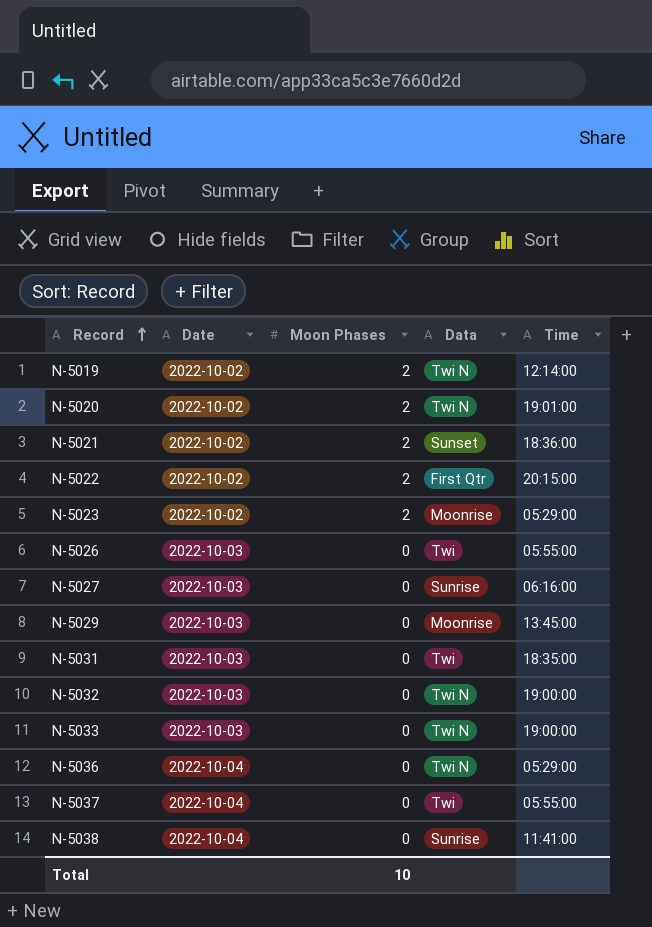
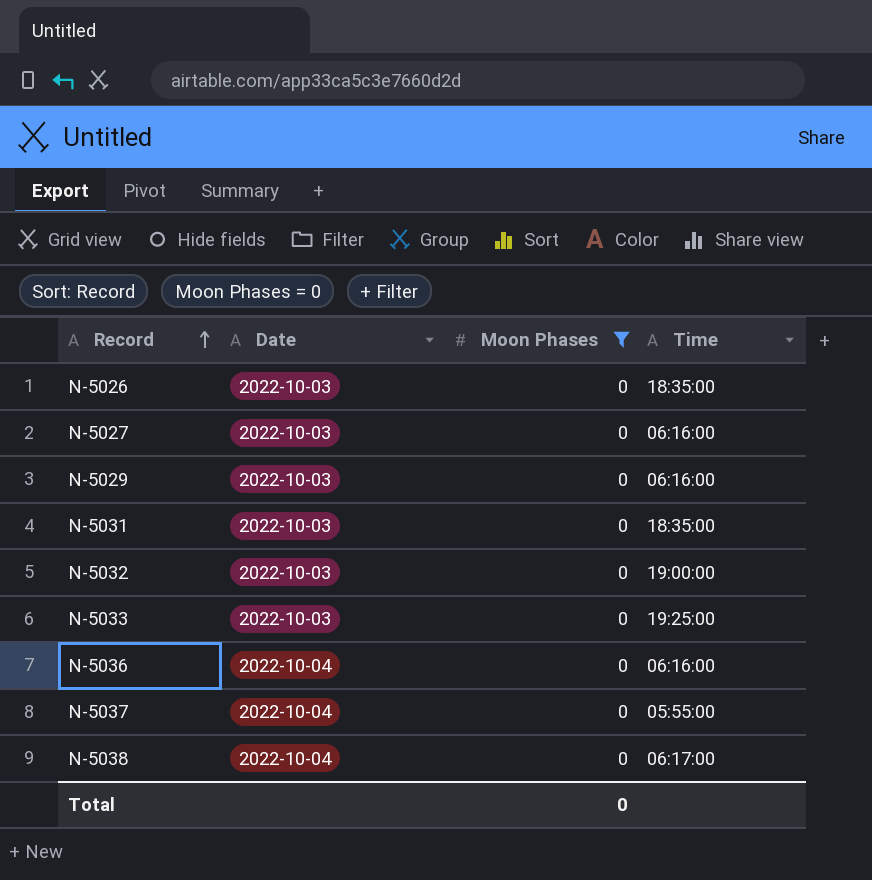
filter: none -> Moon Phases = 0
column Data | position: 4 -> none
N-5026 | Time: 05:55:00 -> 18:35:00
N-5029 | Time: 13:45:00 -> 06:16:00
N-5033 | Time: 19:00:00 -> 19:25:00
N-5036 | Time: 05:29:00 -> 06:16:00
N-5038 | Time: 11:41:00 -> 06:17:00
Total | Moon Phases: 10 -> 0

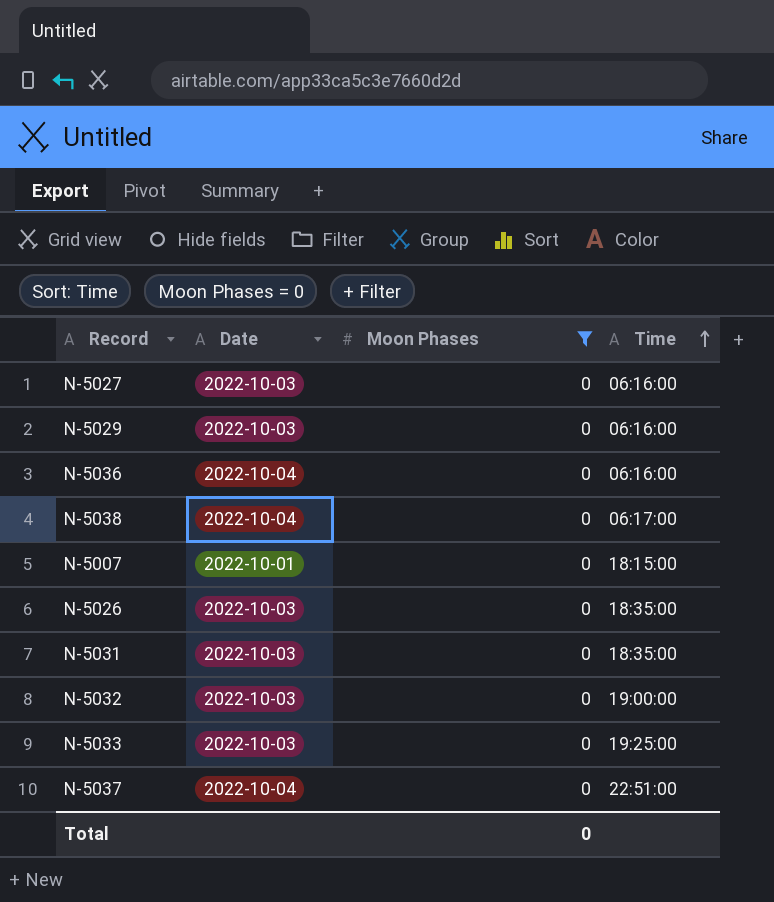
row order: Record ascending -> Time ascending
row N-5007: none -> 2022-10-01 | 0 | 18:15:00
N-5037 | Time: 05:55:00 -> 22:51:00

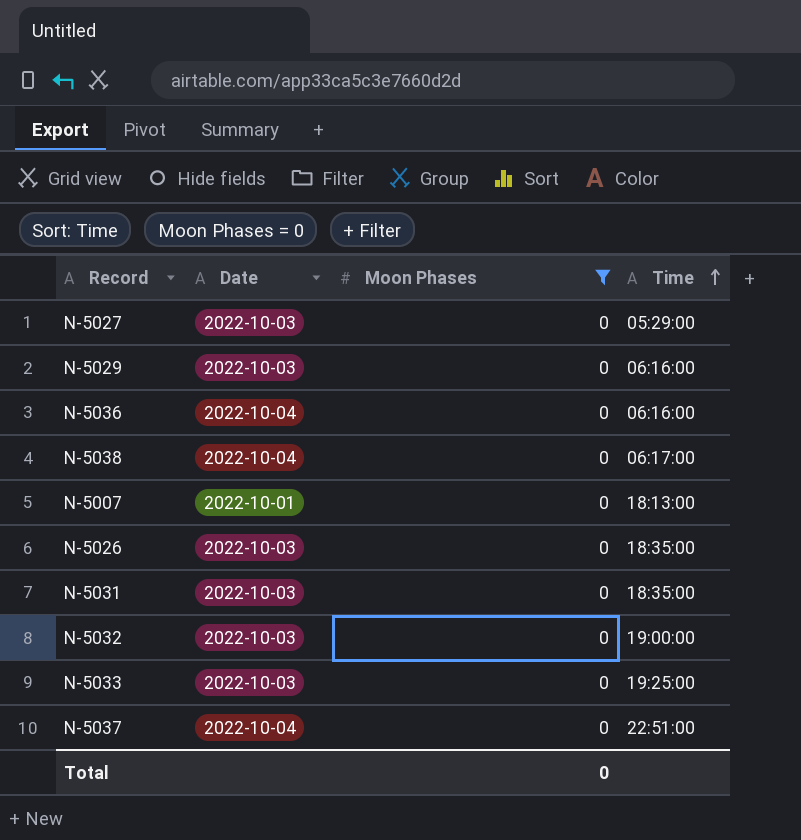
N-5027 | Time: 06:16:00 -> 05:29:00
N-5007 | Time: 18:15:00 -> 18:13:00

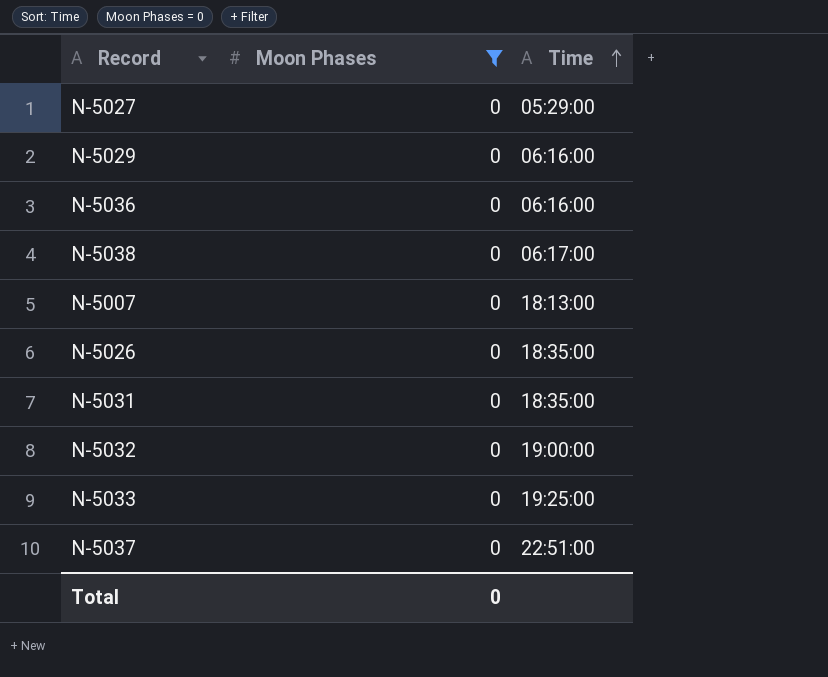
column Date | position: 2 -> none

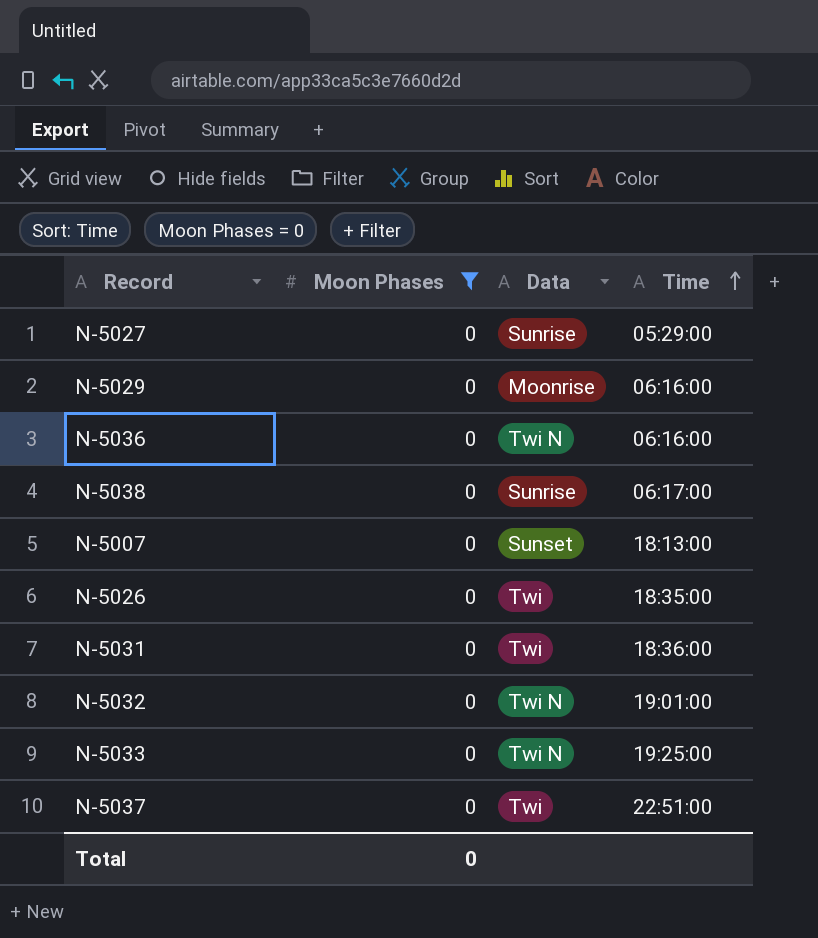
column Data | position: none -> 3
N-5031 | Time: 18:35:00 -> 18:36:00
N-5032 | Time: 19:00:00 -> 19:01:00

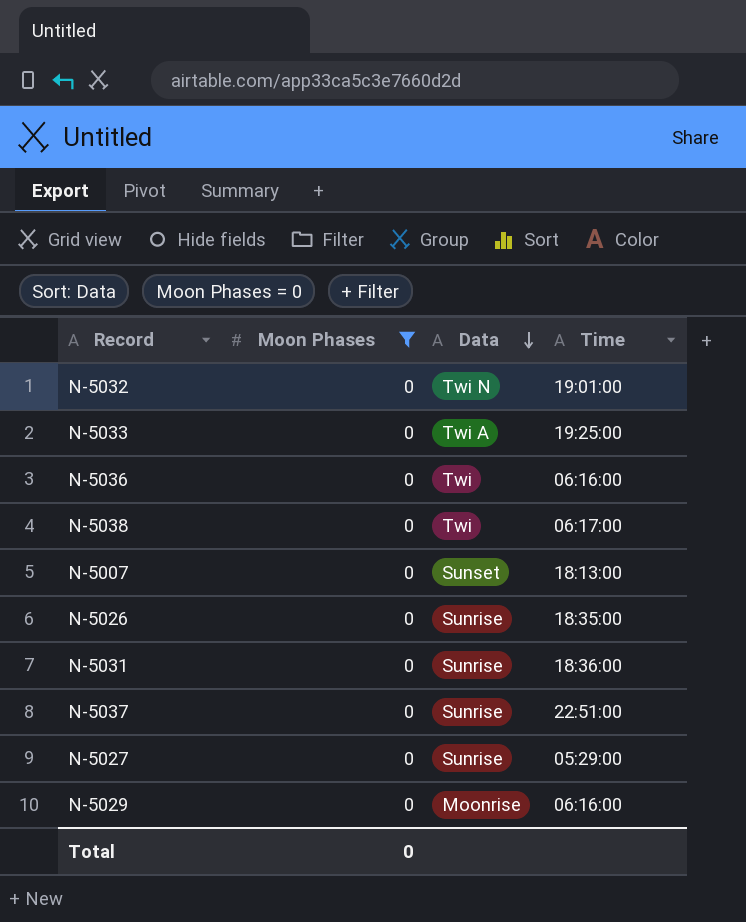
row order: Time ascending -> Data descending
N-5033 | Data: Twi N -> Twi A
N-5036 | Data: Twi N -> Twi
N-5038 | Data: Sunrise -> Twi
N-5026 | Data: Twi -> Sunrise
N-5031 | Data: Twi -> Sunrise
N-5037 | Data: Twi -> Sunrise

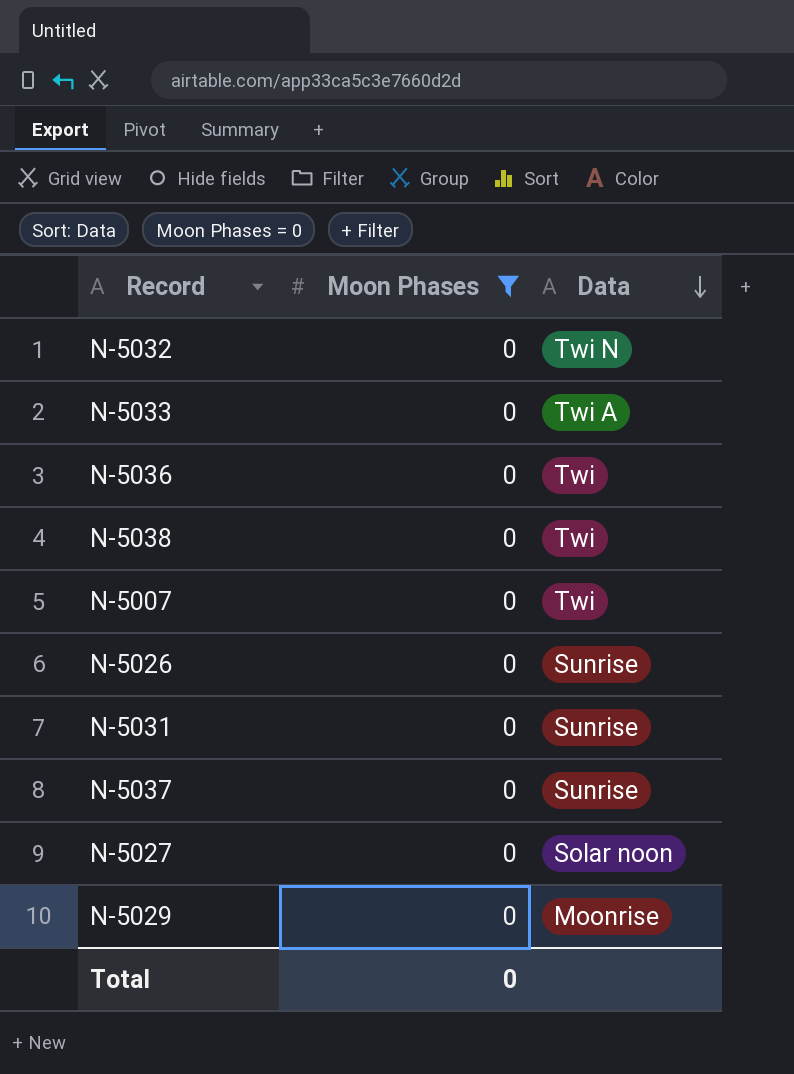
column Time | position: 4 -> none
N-5007 | Data: Sunset -> Twi
N-5027 | Data: Sunrise -> Solar noon

